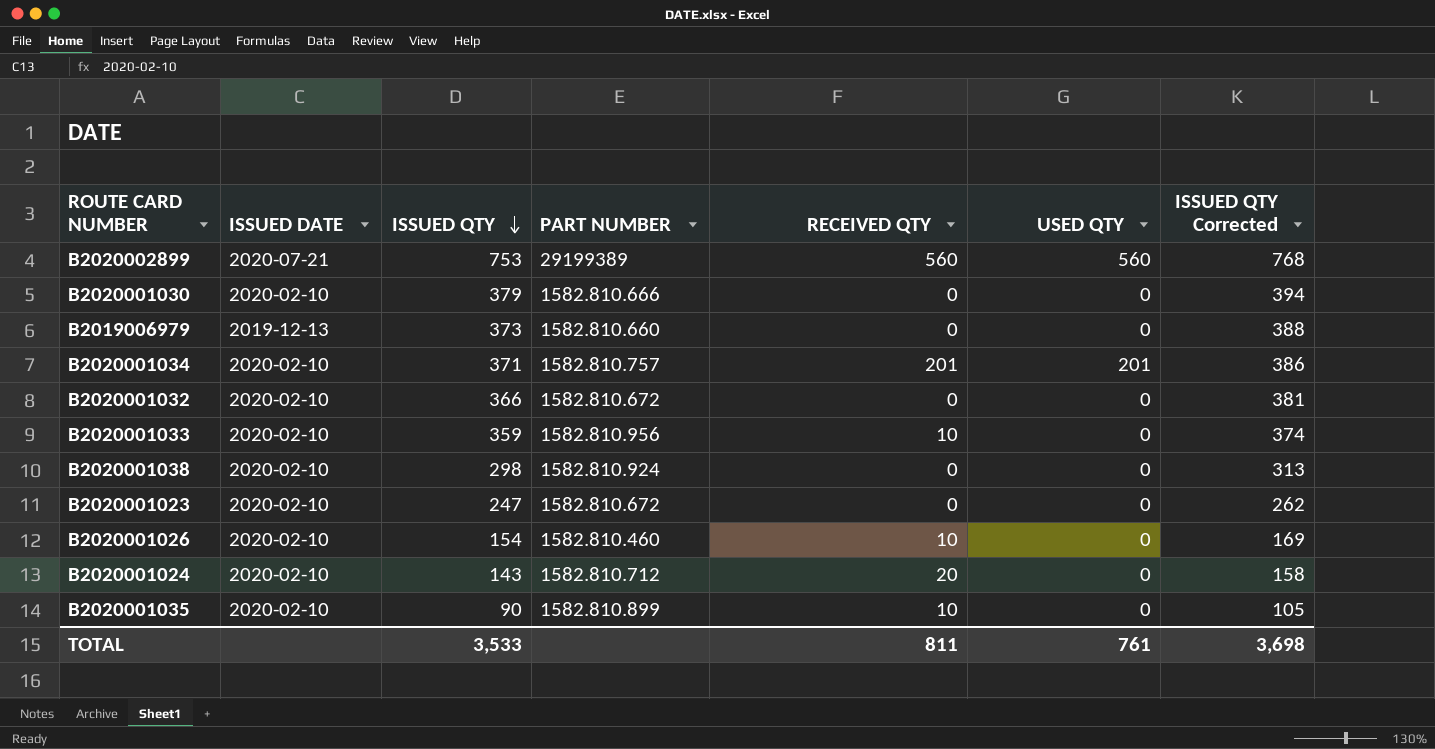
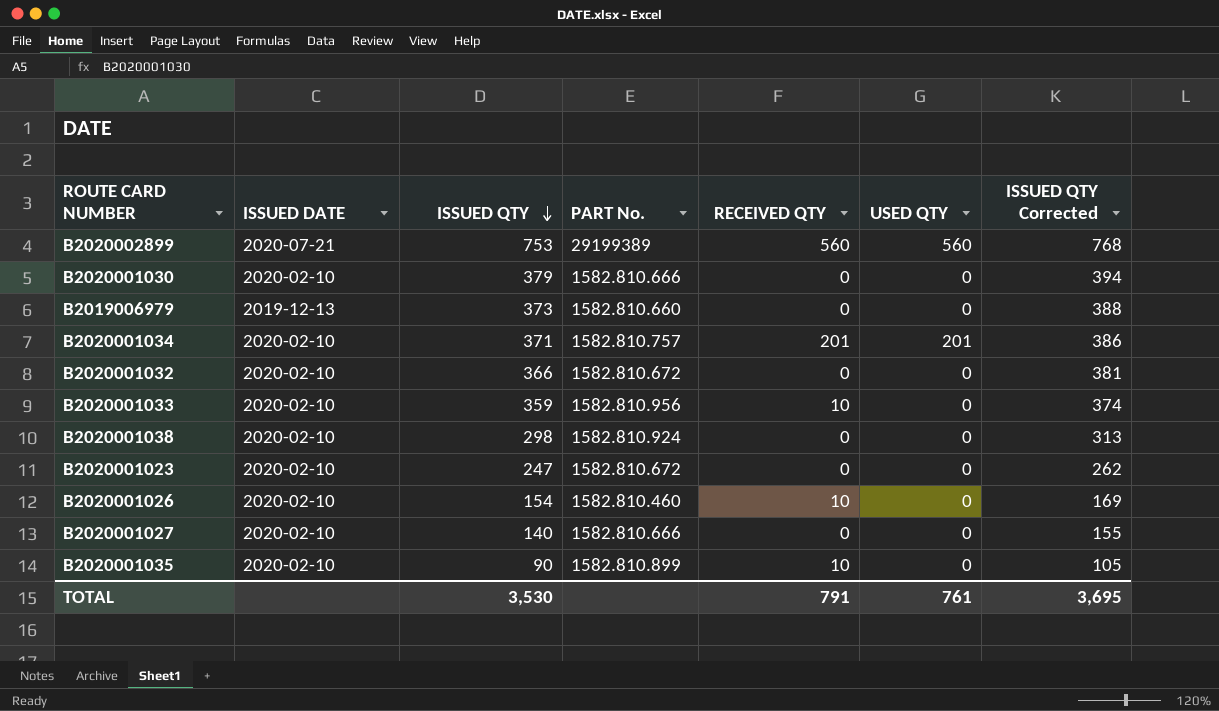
column name: PART NUMBER -> PART No.
row B2020001024: 2020-02-10 | 143 | 1582.810.712 | 20 | 0 | 158 -> none
row B2020001027: none -> 2020-02-10 | 140 | 1582.810.666 | 0 | 0 | 155
TOTAL | ISSUED QTY: 3,533 -> 3,530
TOTAL | RECEIVED QTY: 811 -> 791
TOTAL | ISSUED QTY Corrected: 3,698 -> 3,695

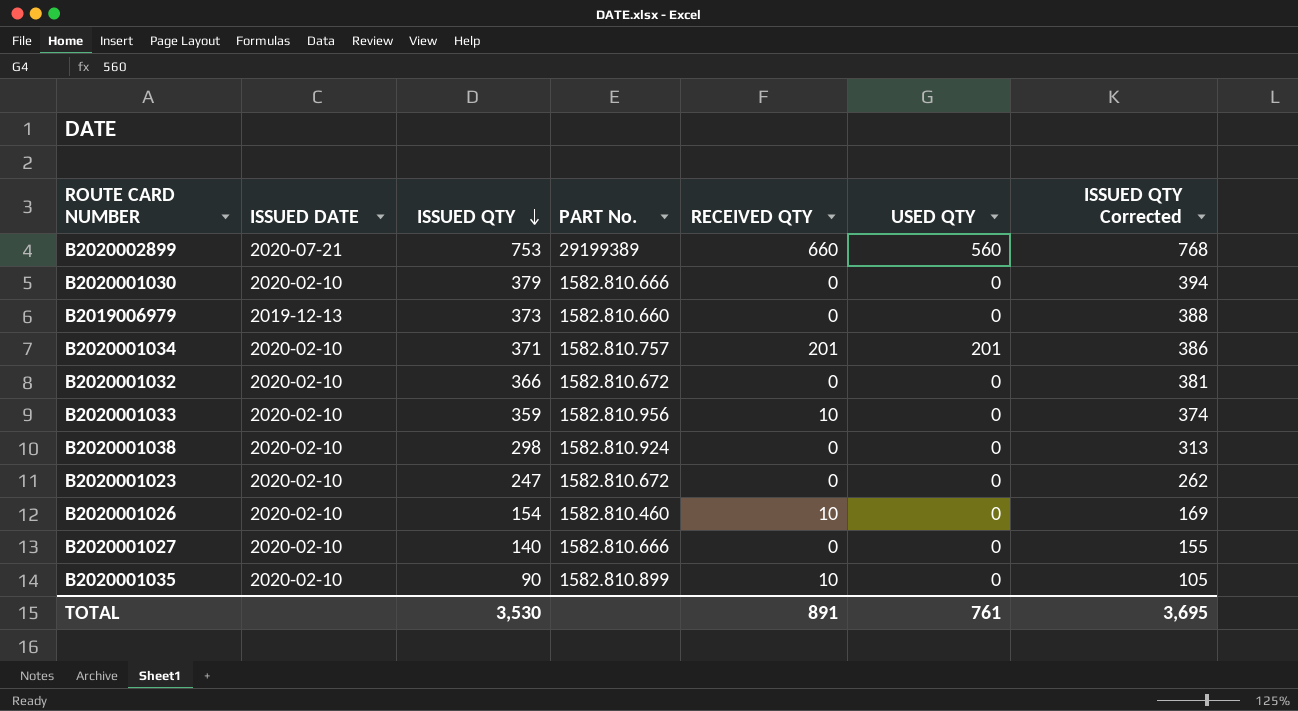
B2020002899 | RECEIVED QTY: 560 -> 660
TOTAL | RECEIVED QTY: 791 -> 891

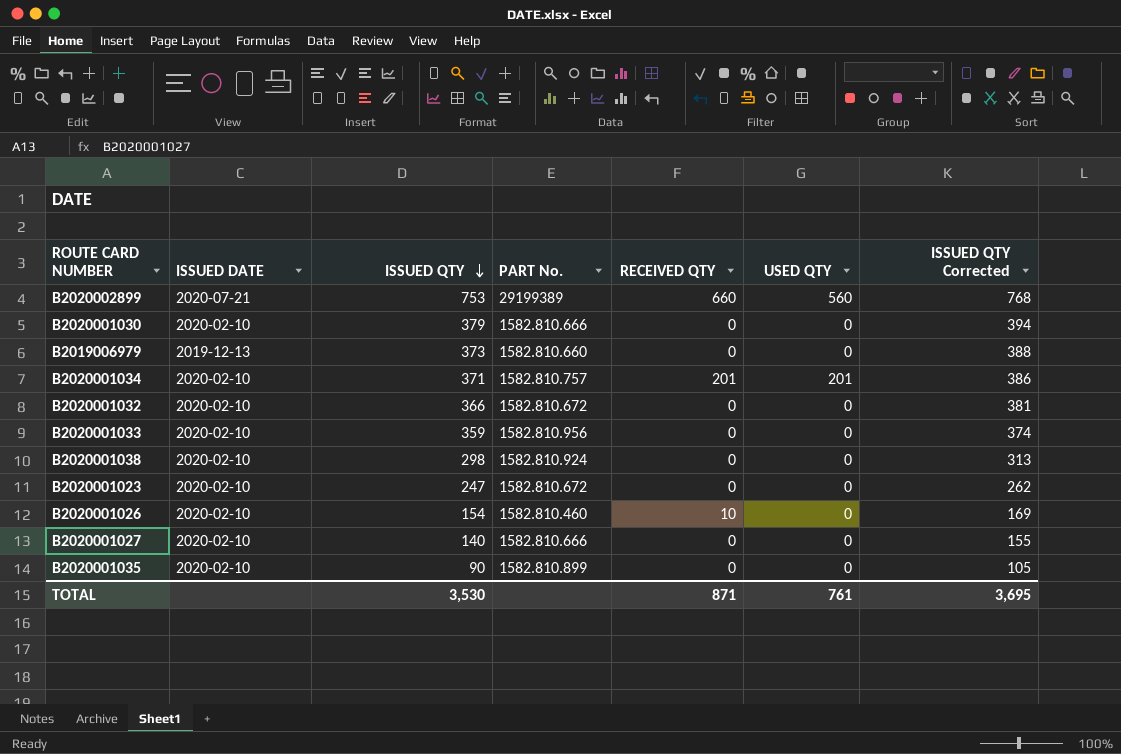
B2020001033 | RECEIVED QTY: 10 -> 0
B2020001035 | RECEIVED QTY: 10 -> 0
TOTAL | RECEIVED QTY: 891 -> 871

